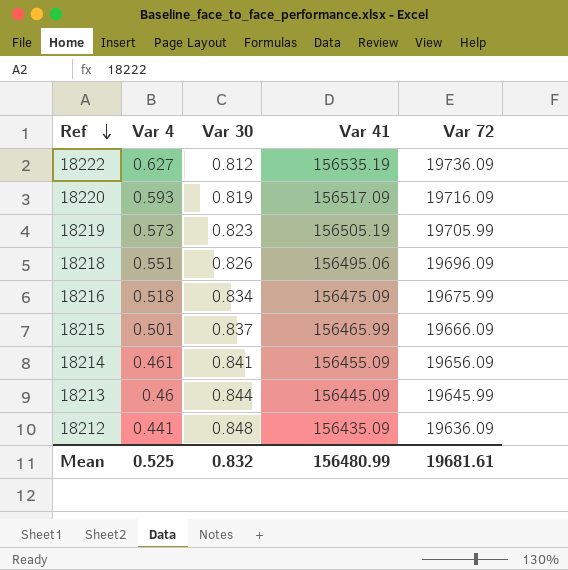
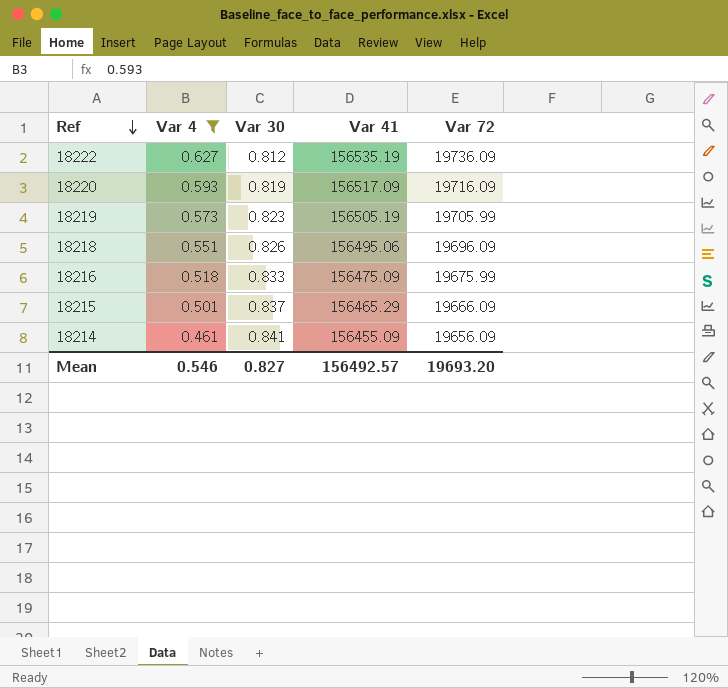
filter: none -> Var 4 >= 0.461
18216 | Var 30: 0.834 -> 0.833
18215 | Var 41: 156465.99 -> 156465.29
Mean | Var 4: 0.525 -> 0.546
Mean | Var 30: 0.832 -> 0.827
Mean | Var 41: 156480.99 -> 156492.57
Mean | Var 72: 19681.61 -> 19693.20

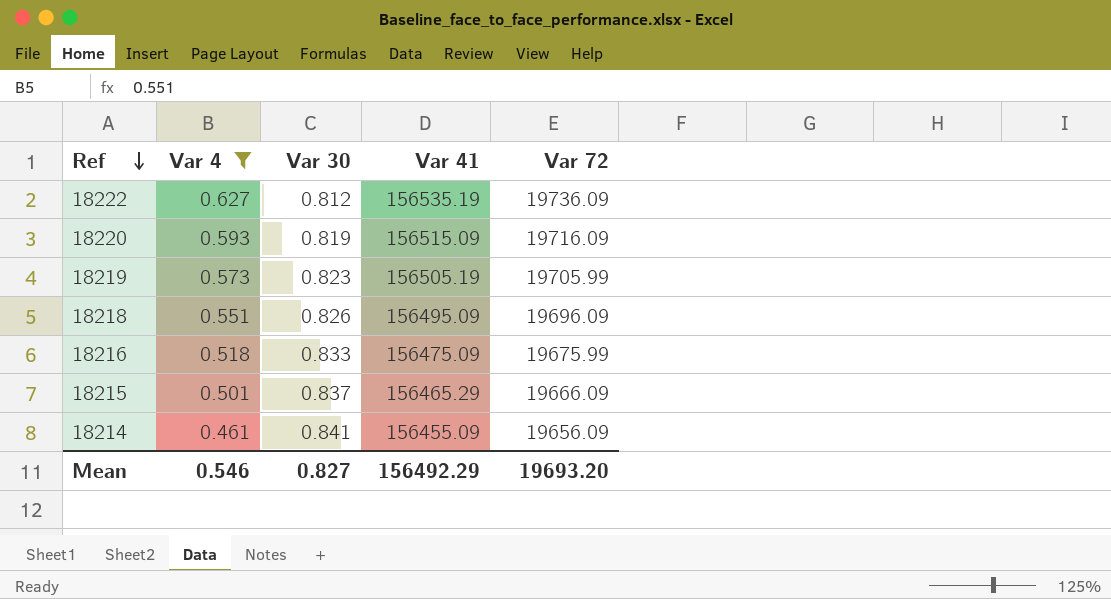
18220 | Var 41: 156517.09 -> 156515.09
18218 | Var 41: 156495.06 -> 156495.09
Mean | Var 41: 156492.57 -> 156492.29

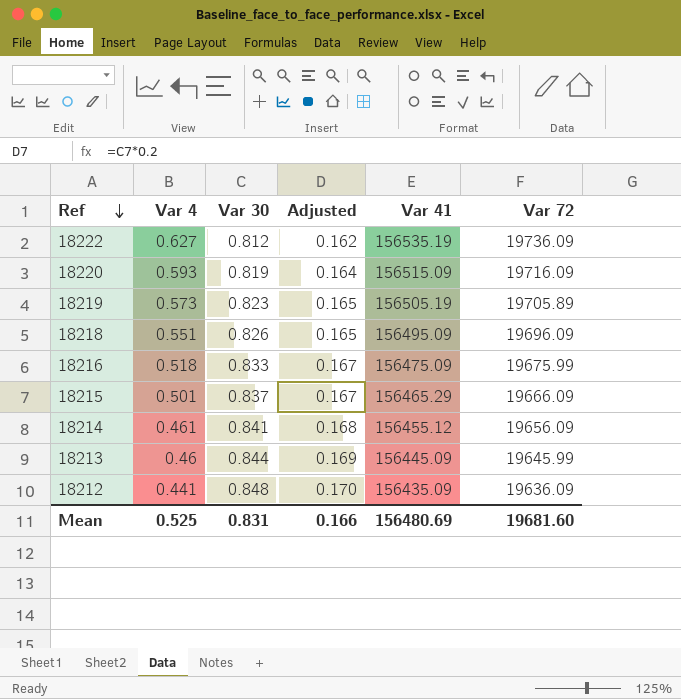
filter: Var 4 >= 0.461 -> none
column Adjusted | formula: none -> [Var 30] * 0.2
18219 | Var 72: 19705.99 -> 19705.89
18214 | Var 41: 156455.09 -> 156455.12
Mean | Var 4: 0.546 -> 0.525
Mean | Var 30: 0.827 -> 0.831
Mean | Var 41: 156492.29 -> 156480.69
Mean | Var 72: 19693.20 -> 19681.60

